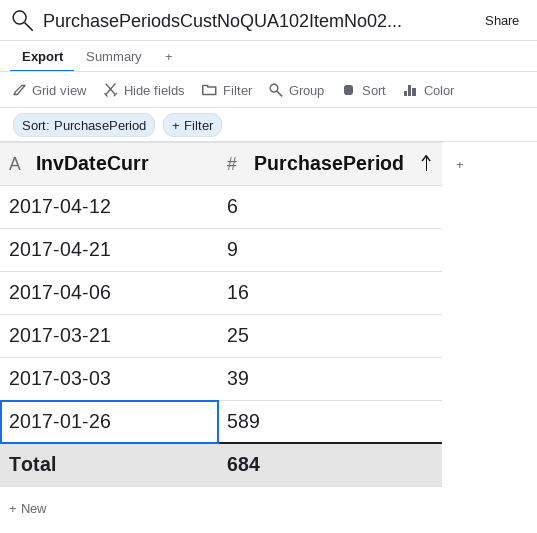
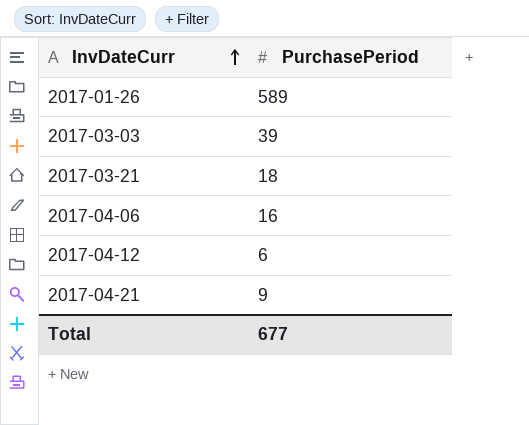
row order: PurchasePeriod ascending -> InvDateCurr ascending
2017-03-21 | PurchasePeriod: 25 -> 18
Total | PurchasePeriod: 684 -> 677

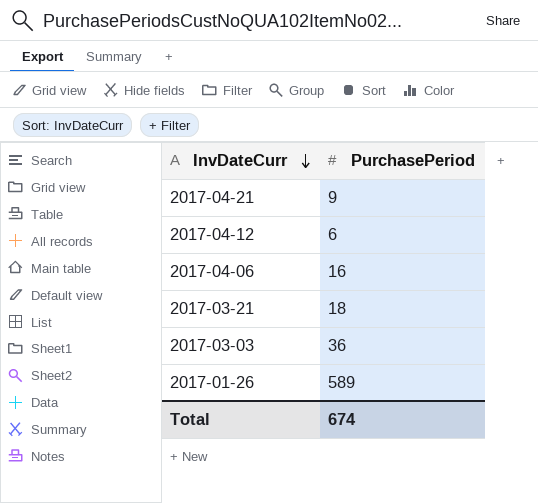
row order: InvDateCurr ascending -> InvDateCurr descending
2017-03-03 | PurchasePeriod: 39 -> 36
Total | PurchasePeriod: 677 -> 674

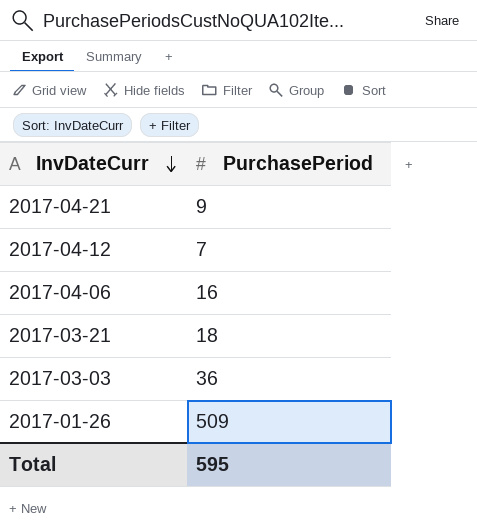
2017-04-12 | PurchasePeriod: 6 -> 7
2017-01-26 | PurchasePeriod: 589 -> 509
Total | PurchasePeriod: 674 -> 595

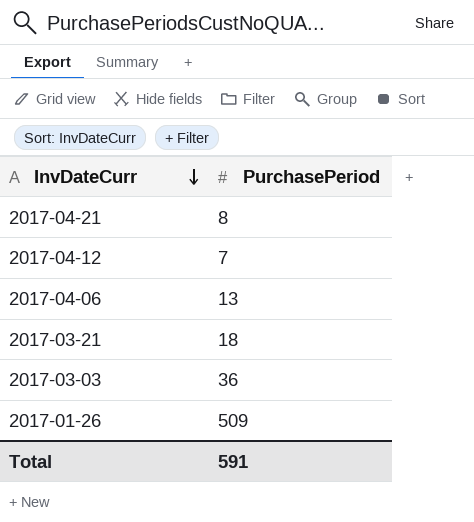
2017-04-21 | PurchasePeriod: 9 -> 8
2017-04-06 | PurchasePeriod: 16 -> 13
Total | PurchasePeriod: 595 -> 591

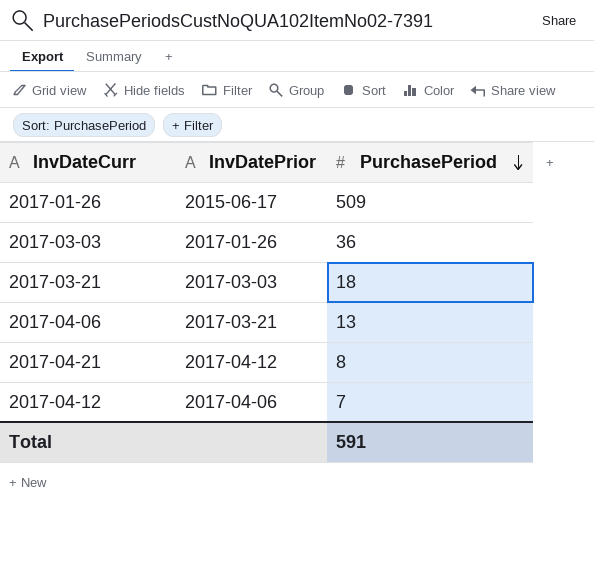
row order: InvDateCurr descending -> PurchasePeriod descending
column InvDatePrior | position: none -> 2

